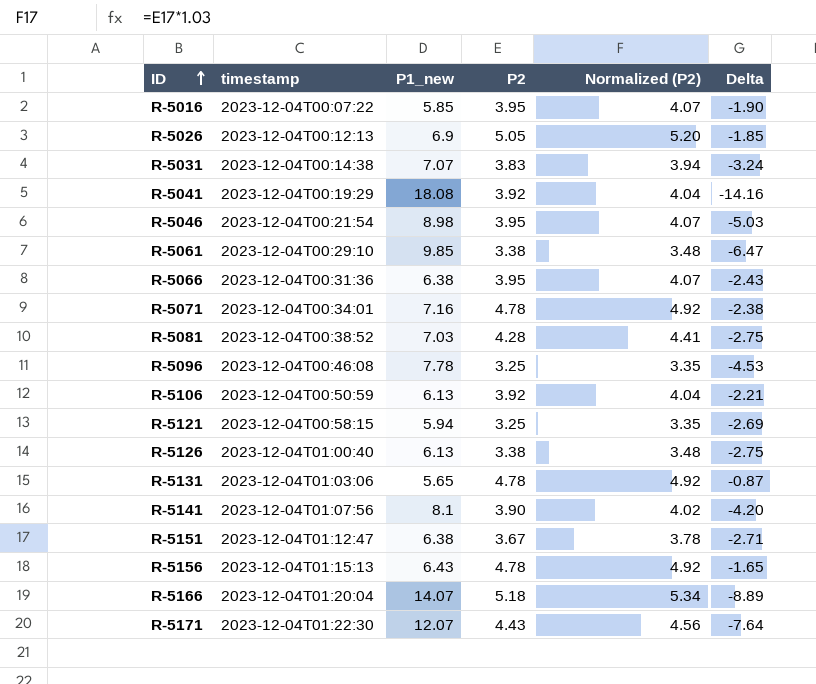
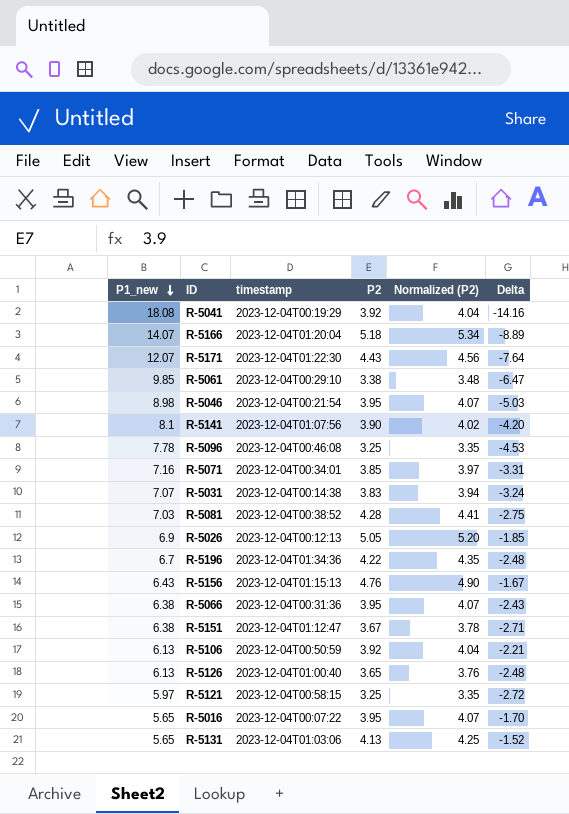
row order: ID ascending -> P1_new descending
column P1_new | position: 3 -> 1
R-5071 | P2: 4.78 -> 3.85
R-5071 | Normalized (P2): 4.92 -> 3.97
R-5071 | Delta: -2.38 -> -3.31
row R-5196: none -> 6.7 | 2023-12-04T01:34:36 | 4.22 | 4.35 | -2.48
R-5156 | P2: 4.78 -> 4.76
R-5156 | Normalized (P2): 4.92 -> 4.90
R-5156 | Delta: -1.65 -> -1.67
R-5126 | P2: 3.38 -> 3.65
R-5126 | Normalized (P2): 3.48 -> 3.76
R-5126 | Delta: -2.75 -> -2.48
R-5121 | P1_new: 5.94 -> 5.97
R-5121 | Delta: -2.69 -> -2.72
R-5016 | P1_new: 5.85 -> 5.65
R-5016 | Delta: -1.90 -> -1.70
R-5131 | P2: 4.78 -> 4.13
R-5131 | Normalized (P2): 4.92 -> 4.25
R-5131 | Delta: -0.87 -> -1.52

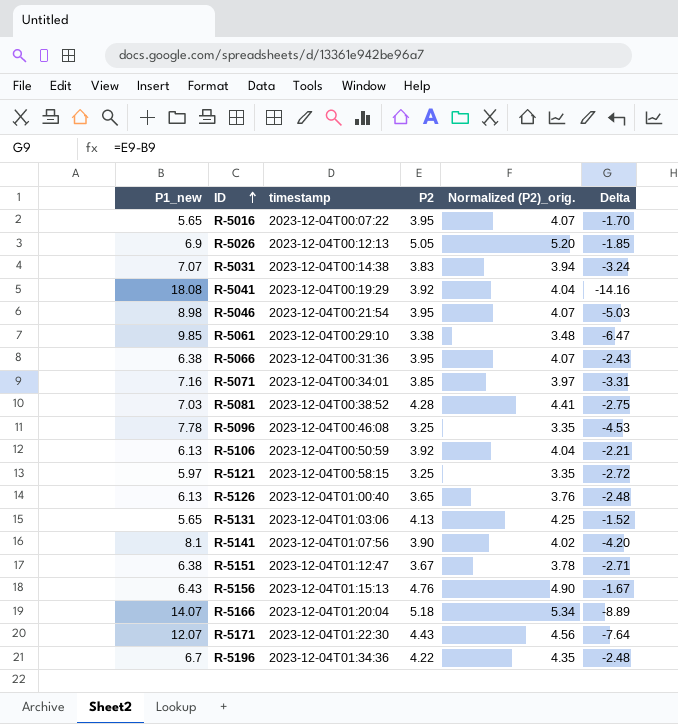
row order: P1_new descending -> ID ascending
column name: Normalized (P2) -> Normalized (P2)_orig.

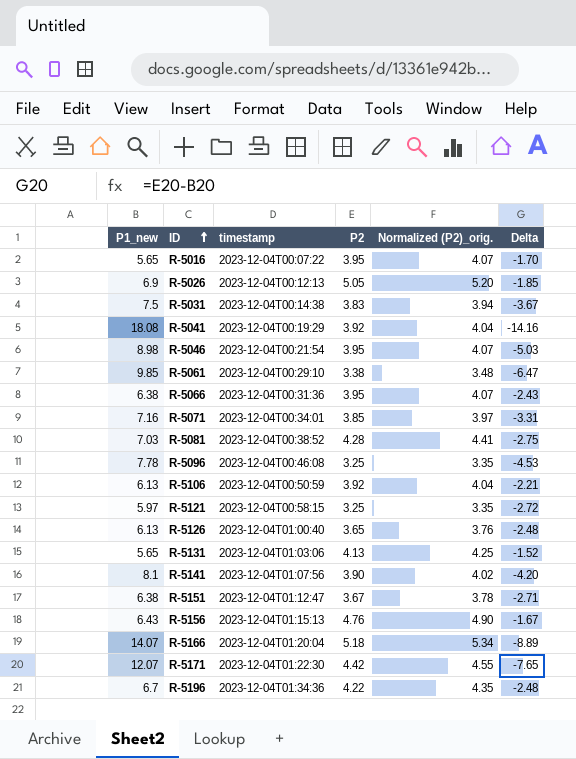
R-5031 | P1_new: 7.07 -> 7.5
R-5031 | Delta: -3.24 -> -3.67
R-5171 | P2: 4.43 -> 4.42
R-5171 | Normalized (P2)_orig.: 4.56 -> 4.55
R-5171 | Delta: -7.64 -> -7.65

